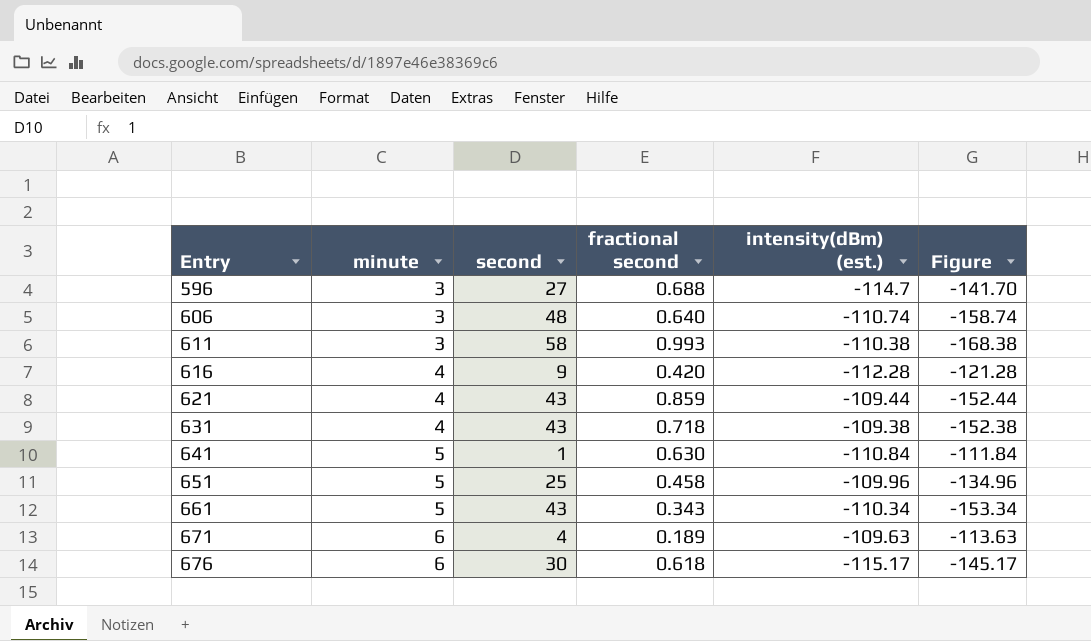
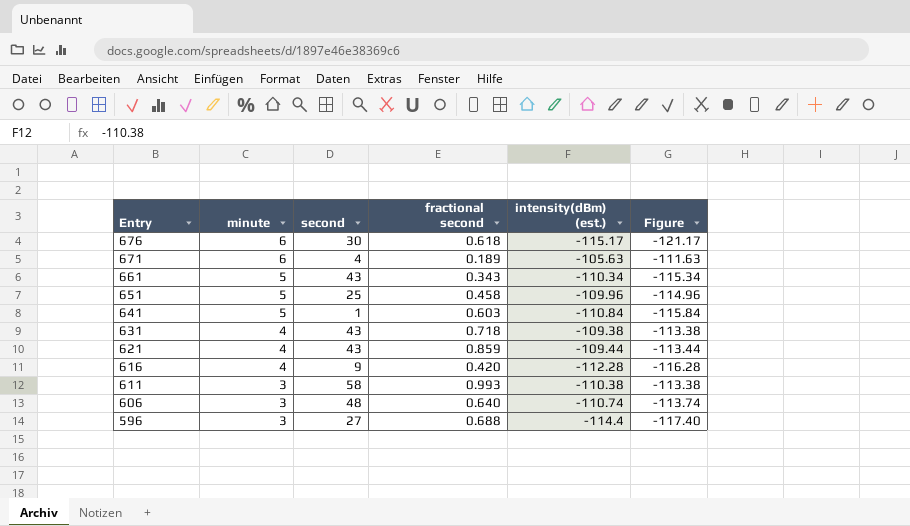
row order: Entry ascending -> Entry descending
column Figure | formula: [intensity(dBm) (est.)] - [second] -> [intensity(dBm) (est.)] - [minute]
671 | intensity(dBm) (est.): -109.63 -> -105.63
641 | fractional second: 0.630 -> 0.603
596 | intensity(dBm) (est.): -114.7 -> -114.4

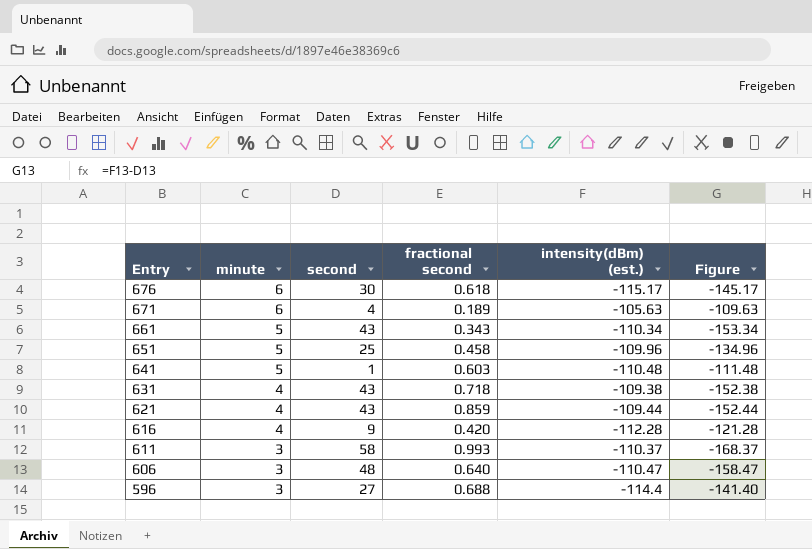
column Figure | formula: [intensity(dBm) (est.)] - [minute] -> [intensity(dBm) (est.)] - [second]
641 | intensity(dBm) (est.): -110.84 -> -110.48
611 | intensity(dBm) (est.): -110.38 -> -110.37
606 | intensity(dBm) (est.): -110.74 -> -110.47

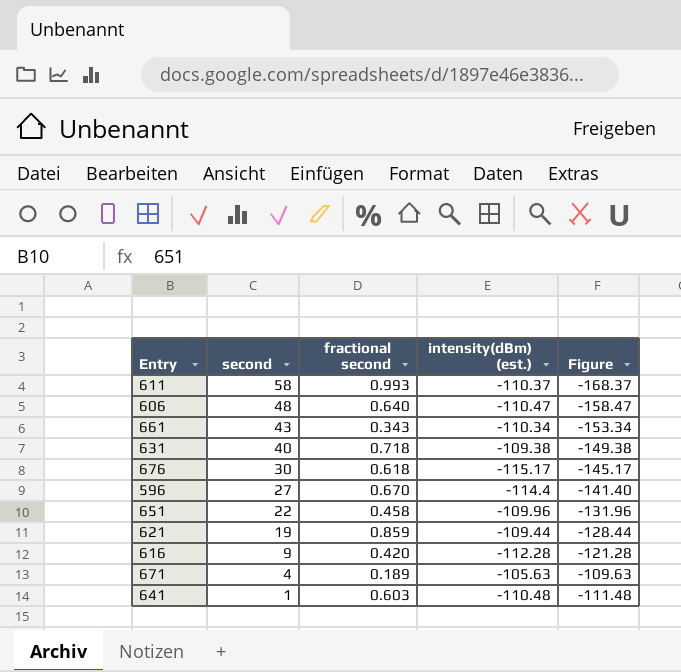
row order: Entry descending -> second descending
column minute | position: 2 -> none
631 | second: 43 -> 40
631 | Figure: -152.38 -> -149.38
596 | fractional second: 0.688 -> 0.670
651 | second: 25 -> 22
651 | Figure: -134.96 -> -131.96
621 | second: 43 -> 19
621 | Figure: -152.44 -> -128.44

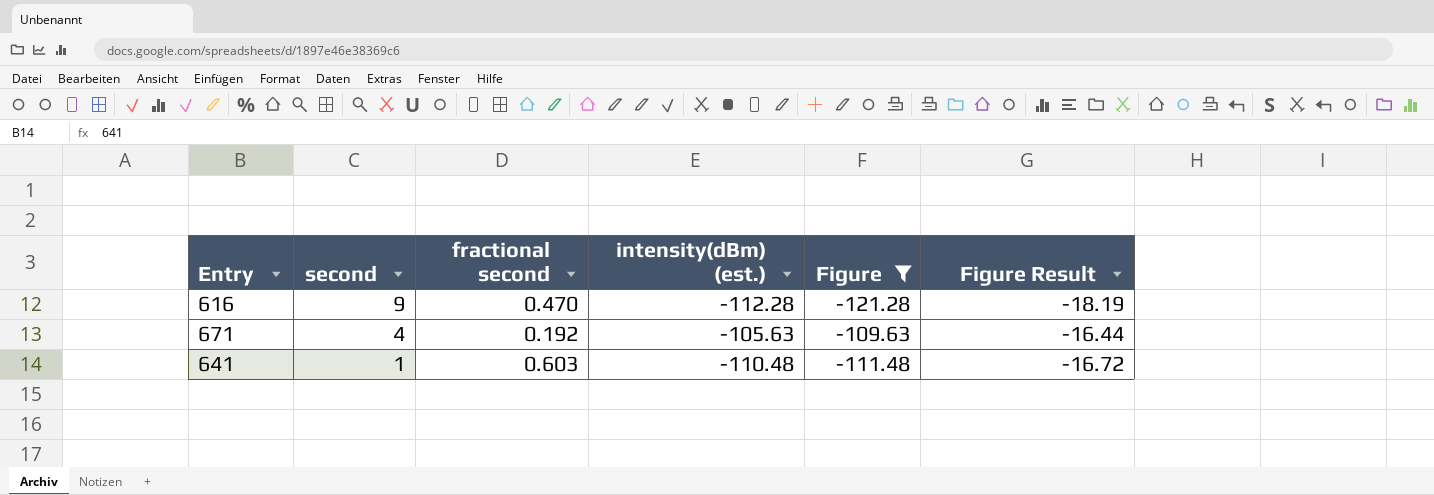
filter: none -> Figure >= -121.28
column Figure Result | formula: none -> [Figure] * 0.15
616 | fractional second: 0.420 -> 0.470
671 | fractional second: 0.189 -> 0.192

